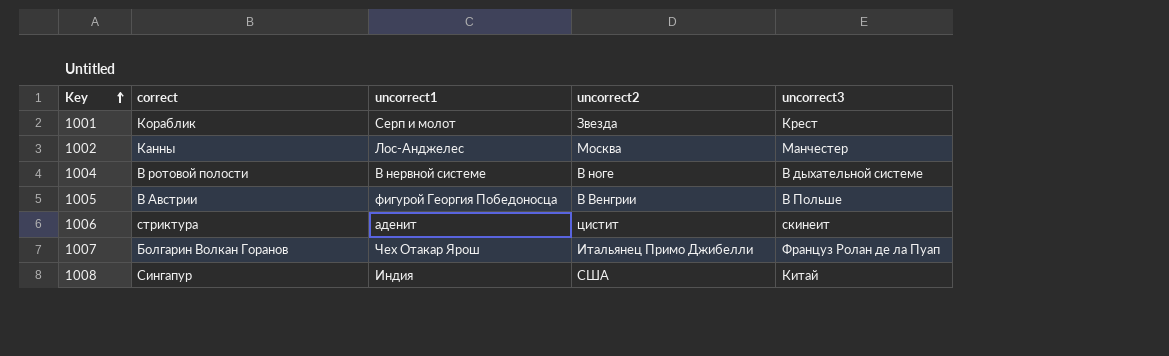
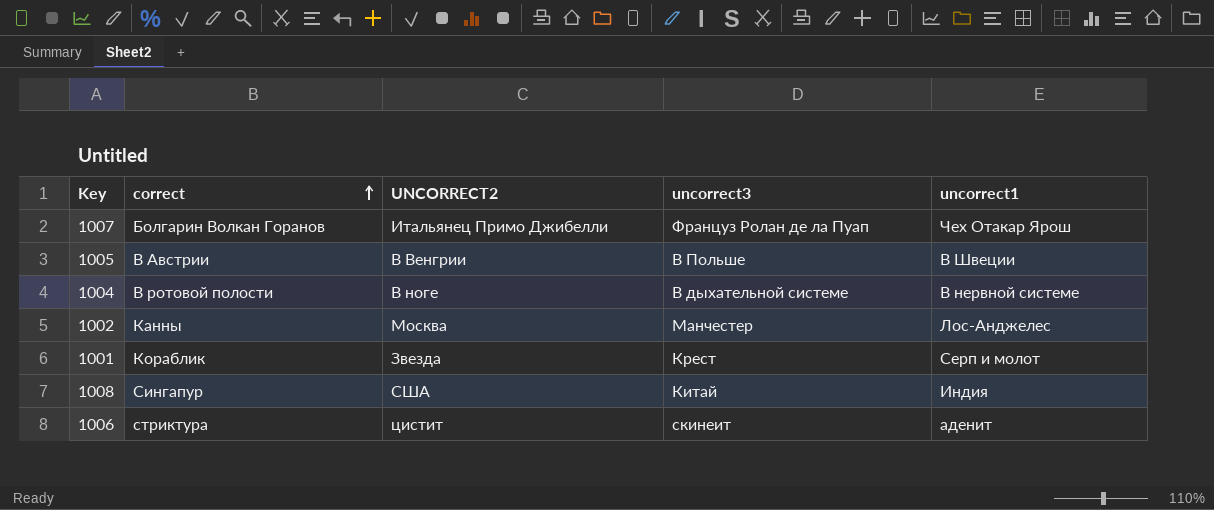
row order: Key ascending -> correct ascending
column name: uncorrect2 -> UNCORRECT2
column uncorrect1 | position: 3 -> 5
1005 | uncorrect1: фигурой Георгия Победоносца -> В Швеции

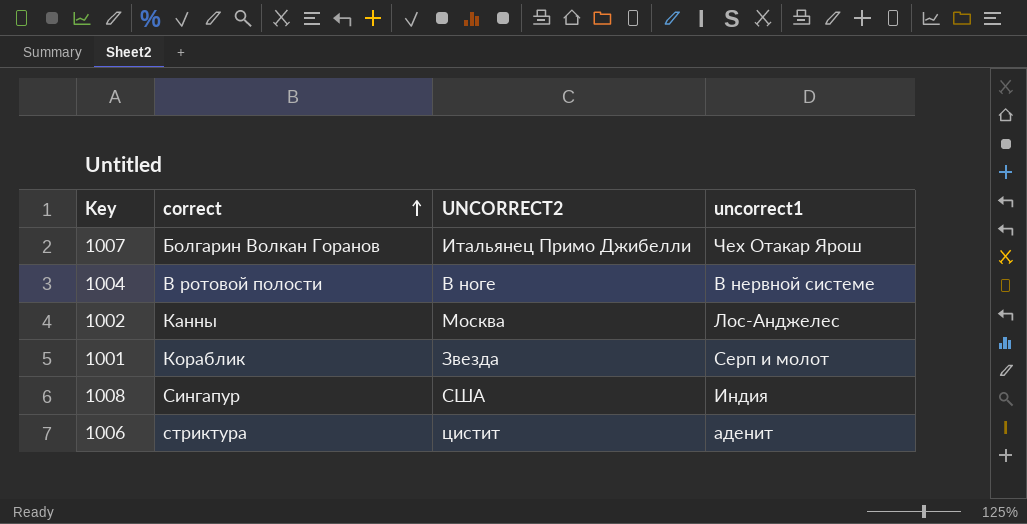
column uncorrect3 | position: 4 -> none
row 1005: В Австрии | В Венгрии | В Польше | В Швеции -> none

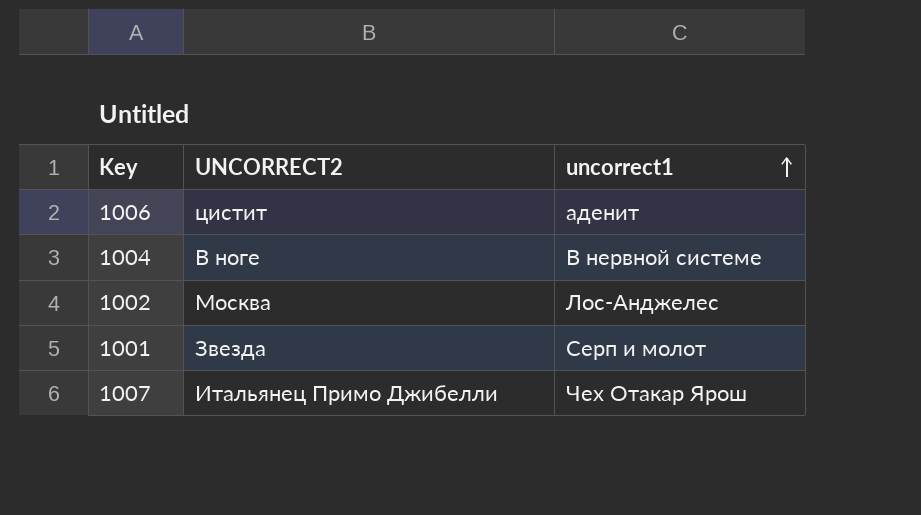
row order: correct ascending -> uncorrect1 ascending
column correct | position: 2 -> none
row 1008: Сингапур | США | Индия -> none

